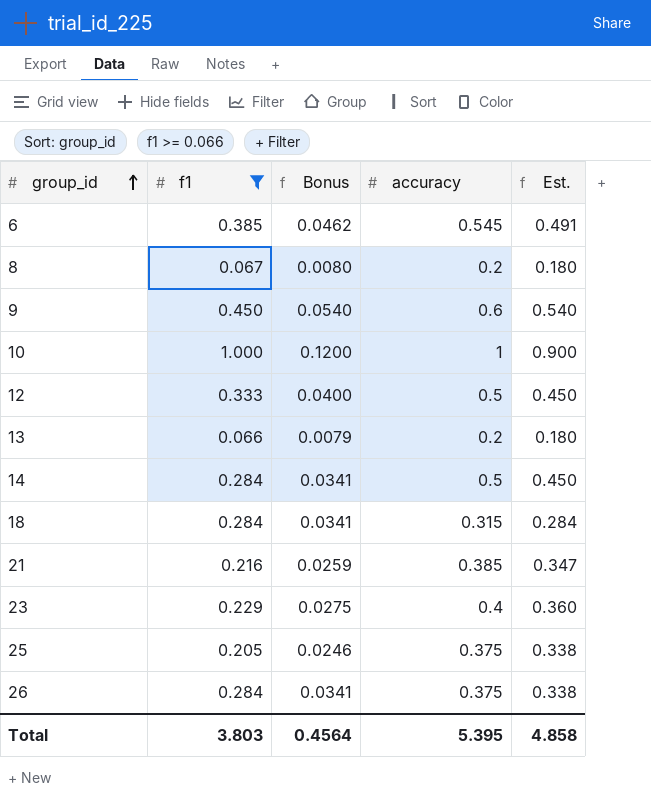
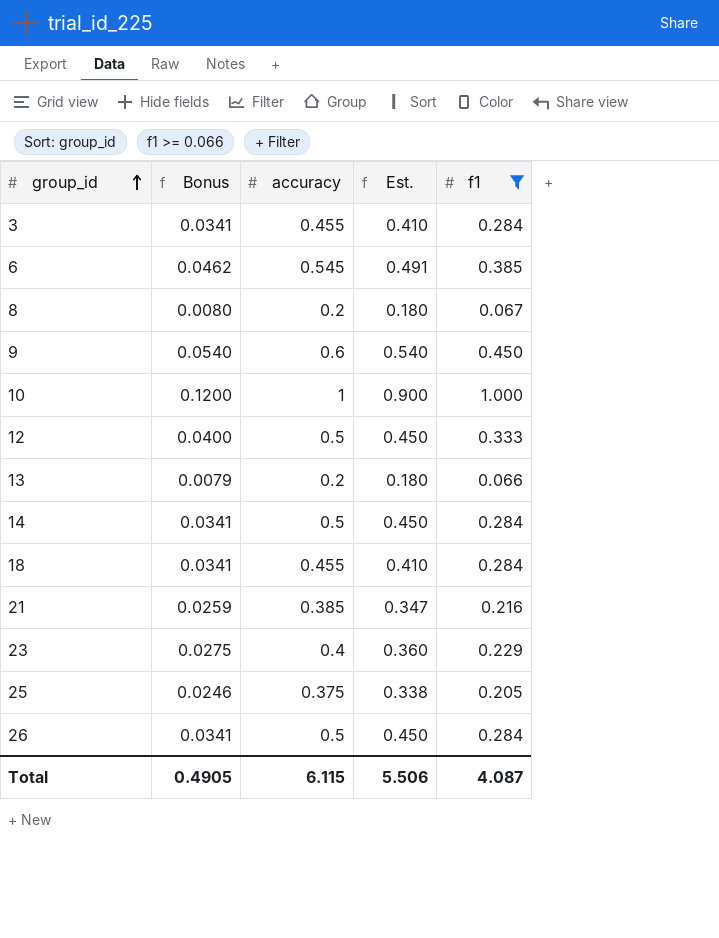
column f1 | position: 2 -> 5
row 3: none -> 0.0341 | 0.455 | 0.410 | 0.284
18 | accuracy: 0.315 -> 0.455
18 | Est.: 0.284 -> 0.410
26 | accuracy: 0.375 -> 0.5
26 | Est.: 0.338 -> 0.450
Total | Bonus: 0.4564 -> 0.4905
Total | accuracy: 5.395 -> 6.115
Total | Est.: 4.858 -> 5.506
Total | f1: 3.803 -> 4.087

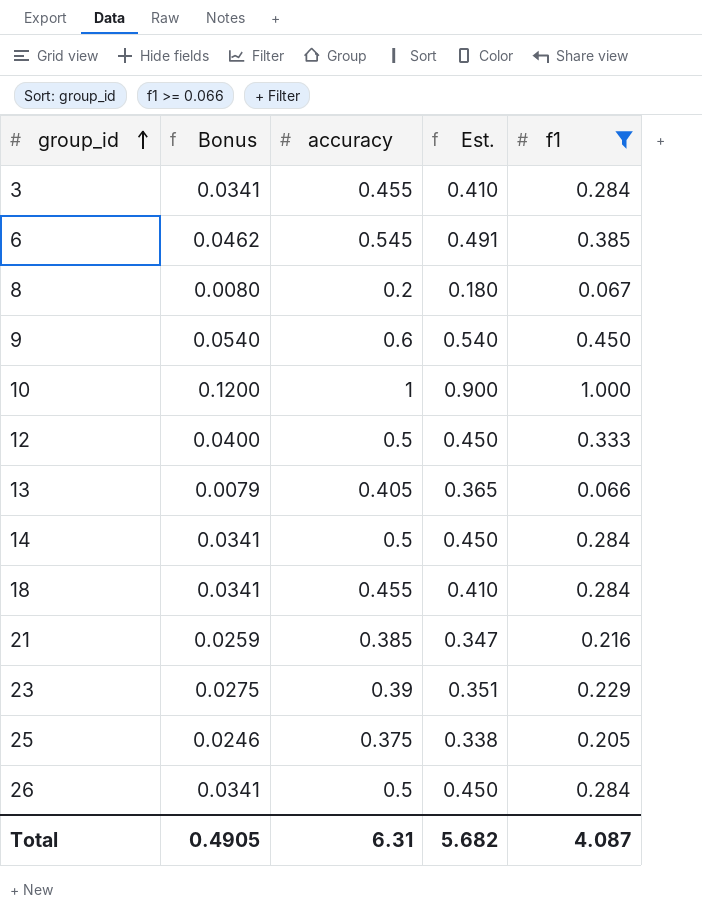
13 | accuracy: 0.2 -> 0.405
13 | Est.: 0.180 -> 0.365
23 | accuracy: 0.4 -> 0.39
23 | Est.: 0.360 -> 0.351
Total | accuracy: 6.115 -> 6.31
Total | Est.: 5.506 -> 5.682

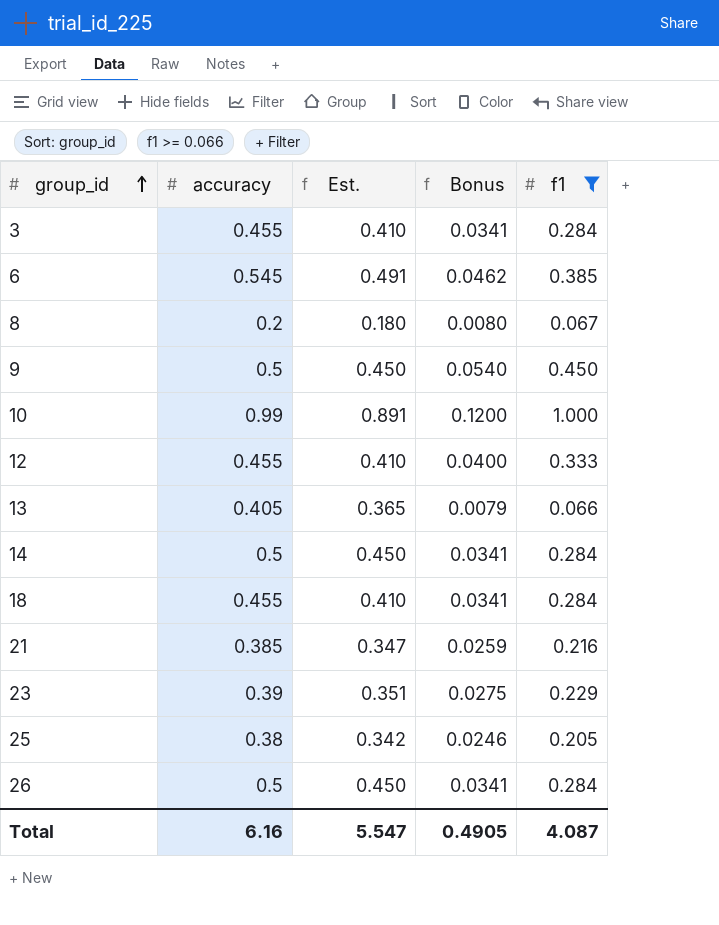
column Bonus | position: 2 -> 4
9 | accuracy: 0.6 -> 0.5
9 | Est.: 0.540 -> 0.450
10 | accuracy: 1 -> 0.99
10 | Est.: 0.900 -> 0.891
12 | accuracy: 0.5 -> 0.455
12 | Est.: 0.450 -> 0.410
25 | accuracy: 0.375 -> 0.38
25 | Est.: 0.338 -> 0.342
Total | accuracy: 6.31 -> 6.16
Total | Est.: 5.682 -> 5.547

